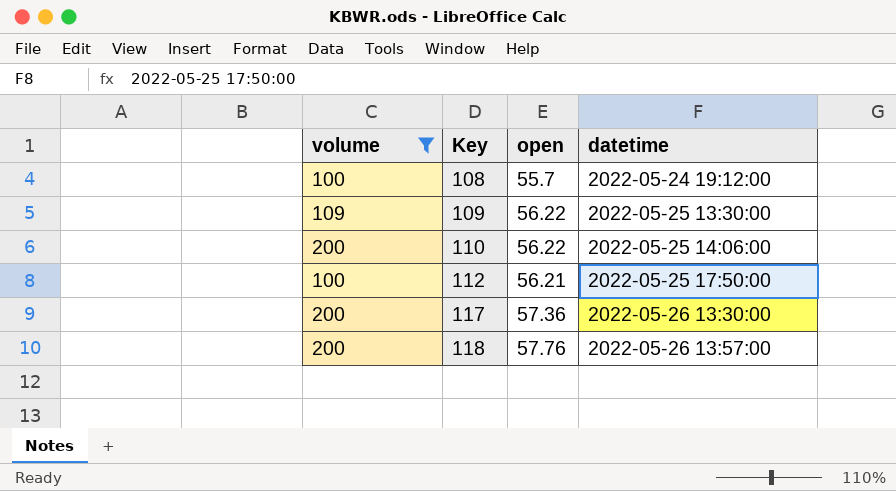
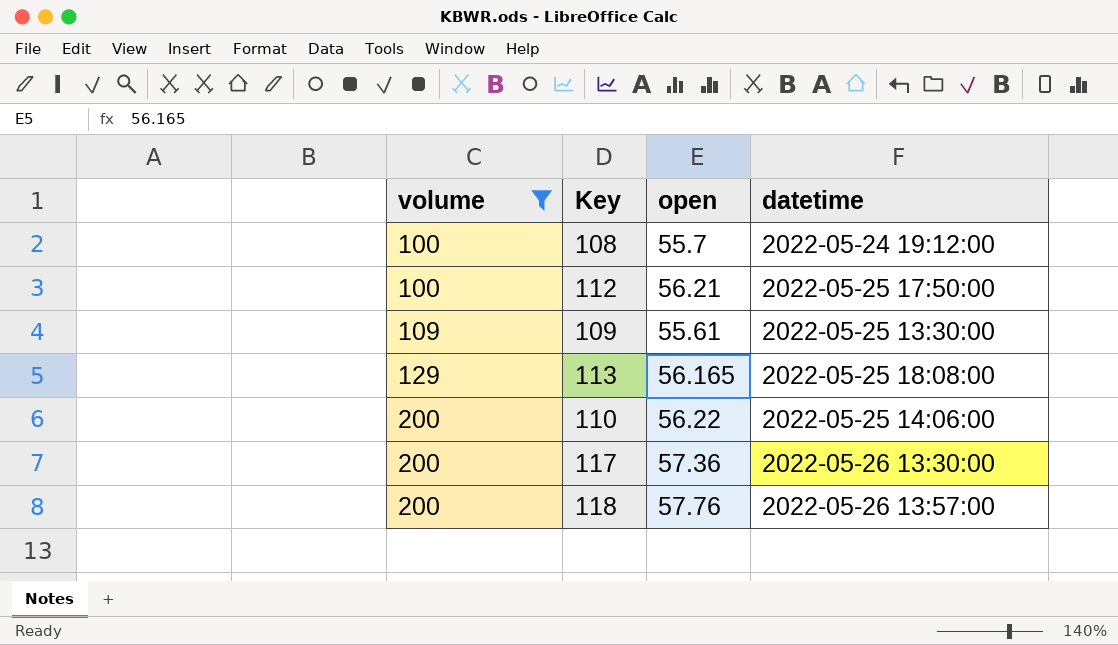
row order: Key ascending -> volume ascending
109 | open: 56.22 -> 55.61
row 113: none -> 129 | 56.165 | 2022-05-25 18:08:00

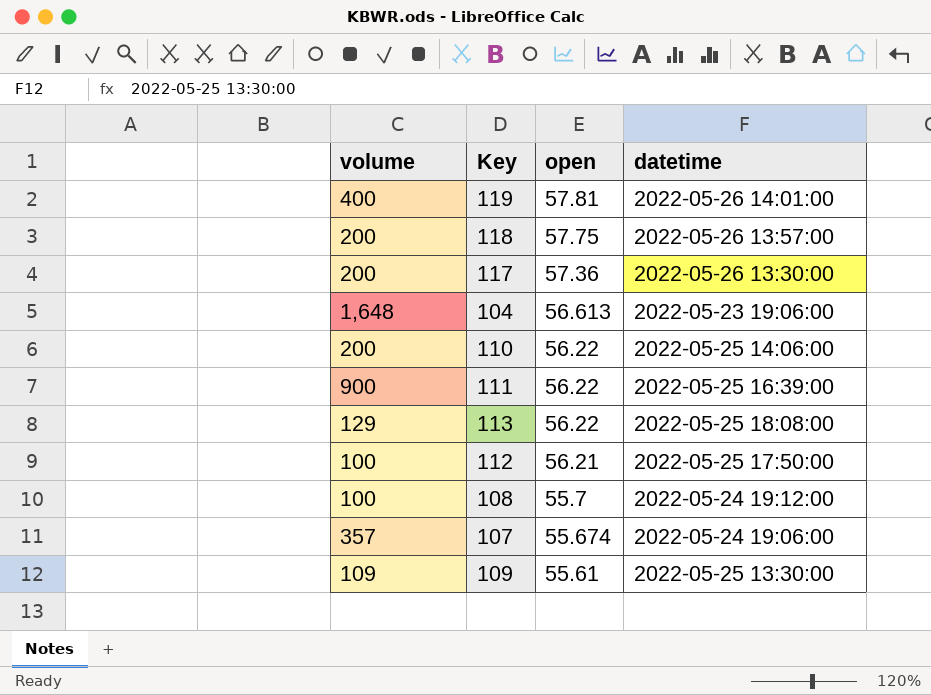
filter: volume <= 200 -> none
row order: volume ascending -> open descending
118 | open: 57.76 -> 57.75
113 | open: 56.165 -> 56.22

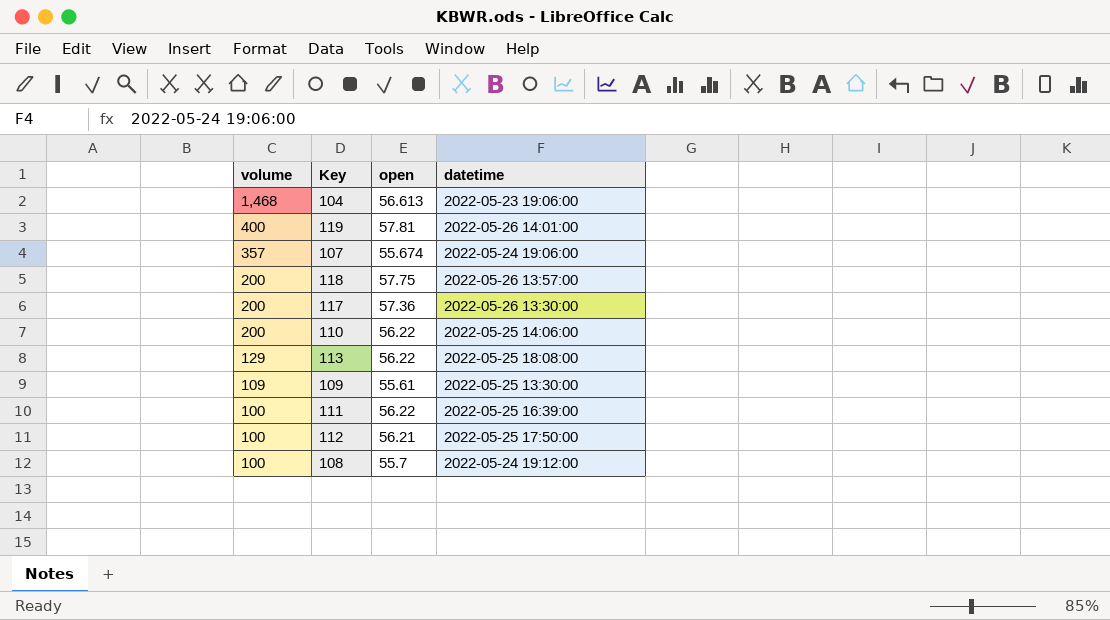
row order: open descending -> volume descending
104 | volume: 1,648 -> 1,468
111 | volume: 900 -> 100

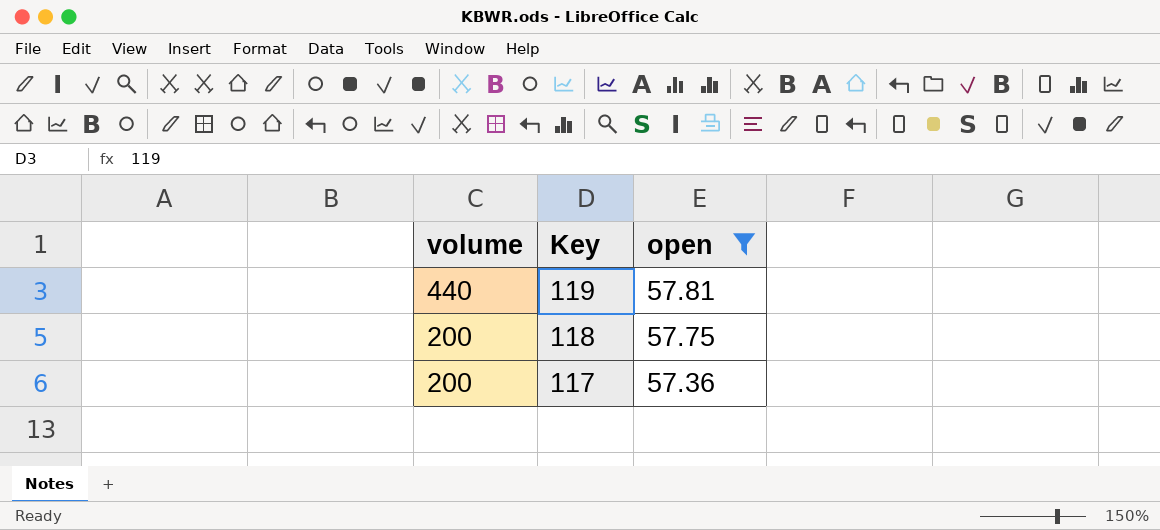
filter: none -> open >= 57.36
column datetime | position: 4 -> none
119 | volume: 400 -> 440

